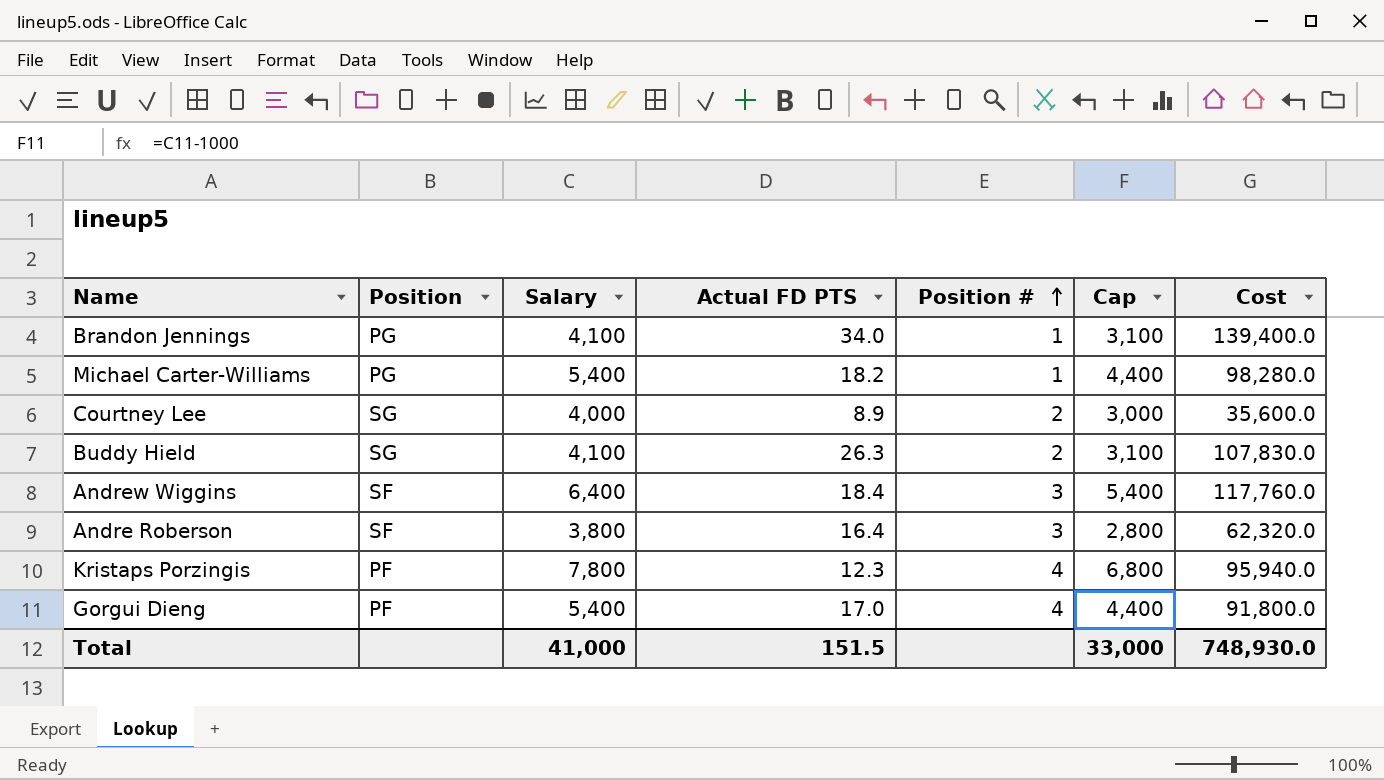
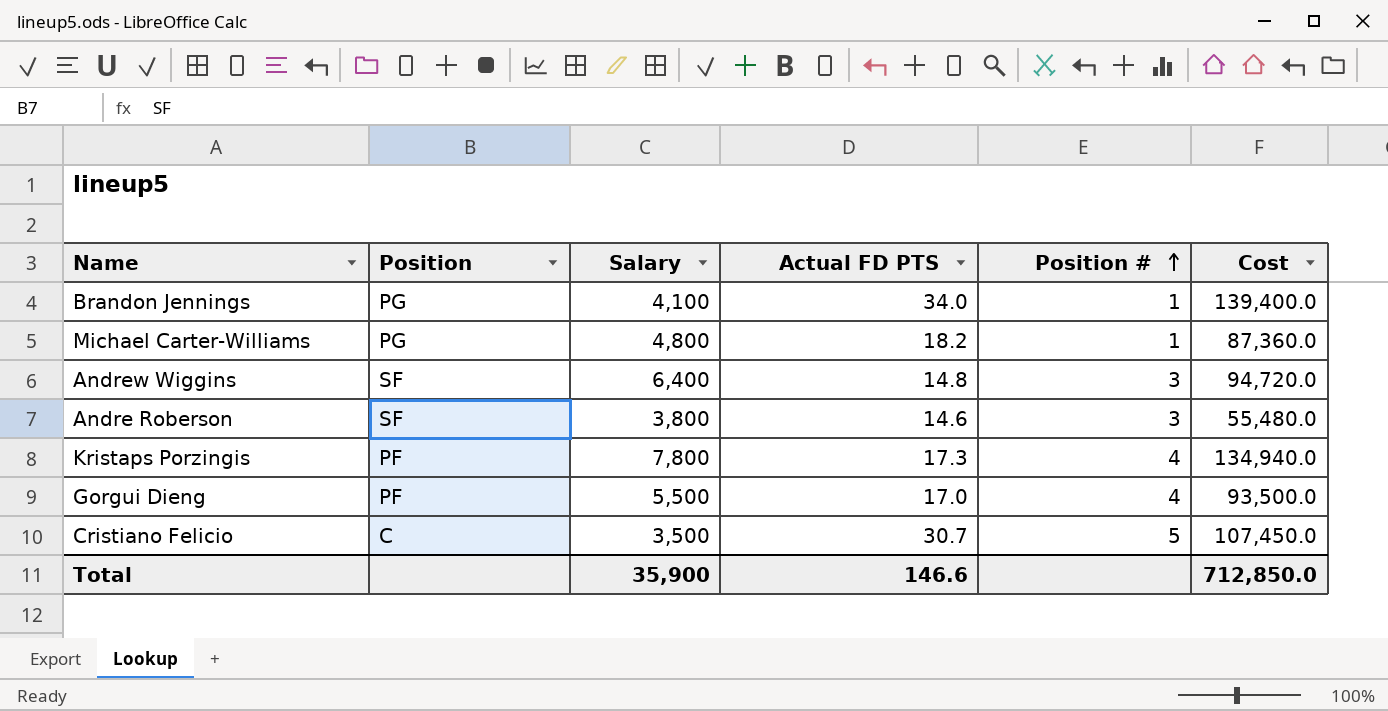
column Cap | formula: [Salary] - 1000 -> none
row Courtney Lee: SG | 4,000 | 8.9 | 2 | 3,000 | 35,600.0 -> none
row Buddy Hield: SG | 4,100 | 26.3 | 2 | 3,100 | 107,830.0 -> none
Michael Carter-Williams | Salary: 5,400 -> 4,800
Michael Carter-Williams | Cost: 98,280.0 -> 87,360.0
Andrew Wiggins | Actual FD PTS: 18.4 -> 14.8
Andrew Wiggins | Cost: 117,760.0 -> 94,720.0
Andre Roberson | Actual FD PTS: 16.4 -> 14.6
Andre Roberson | Cost: 62,320.0 -> 55,480.0
Kristaps Porzingis | Actual FD PTS: 12.3 -> 17.3
Kristaps Porzingis | Cost: 95,940.0 -> 134,940.0
Gorgui Dieng | Salary: 5,400 -> 5,500
Gorgui Dieng | Cost: 91,800.0 -> 93,500.0
row Cristiano Felicio: none -> C | 3,500 | 30.7 | 5 | 107,450.0
Total | Salary: 41,000 -> 35,900
Total | Actual FD PTS: 151.5 -> 146.6
Total | Cost: 748,930.0 -> 712,850.0

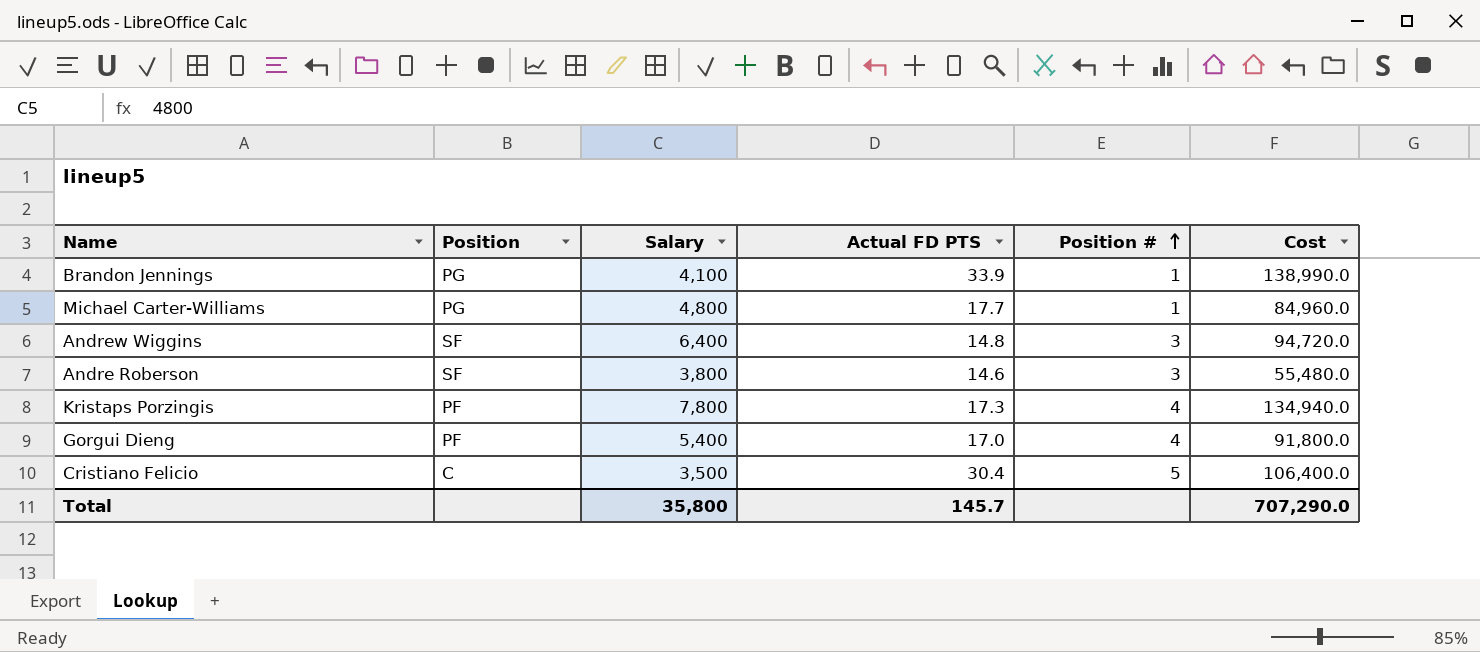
Brandon Jennings | Actual FD PTS: 34.0 -> 33.9
Brandon Jennings | Cost: 139,400.0 -> 138,990.0
Michael Carter-Williams | Actual FD PTS: 18.2 -> 17.7
Michael Carter-Williams | Cost: 87,360.0 -> 84,960.0
Gorgui Dieng | Salary: 5,500 -> 5,400
Gorgui Dieng | Cost: 93,500.0 -> 91,800.0
Cristiano Felicio | Actual FD PTS: 30.7 -> 30.4
Cristiano Felicio | Cost: 107,450.0 -> 106,400.0
Total | Salary: 35,900 -> 35,800
Total | Actual FD PTS: 146.6 -> 145.7
Total | Cost: 712,850.0 -> 707,290.0

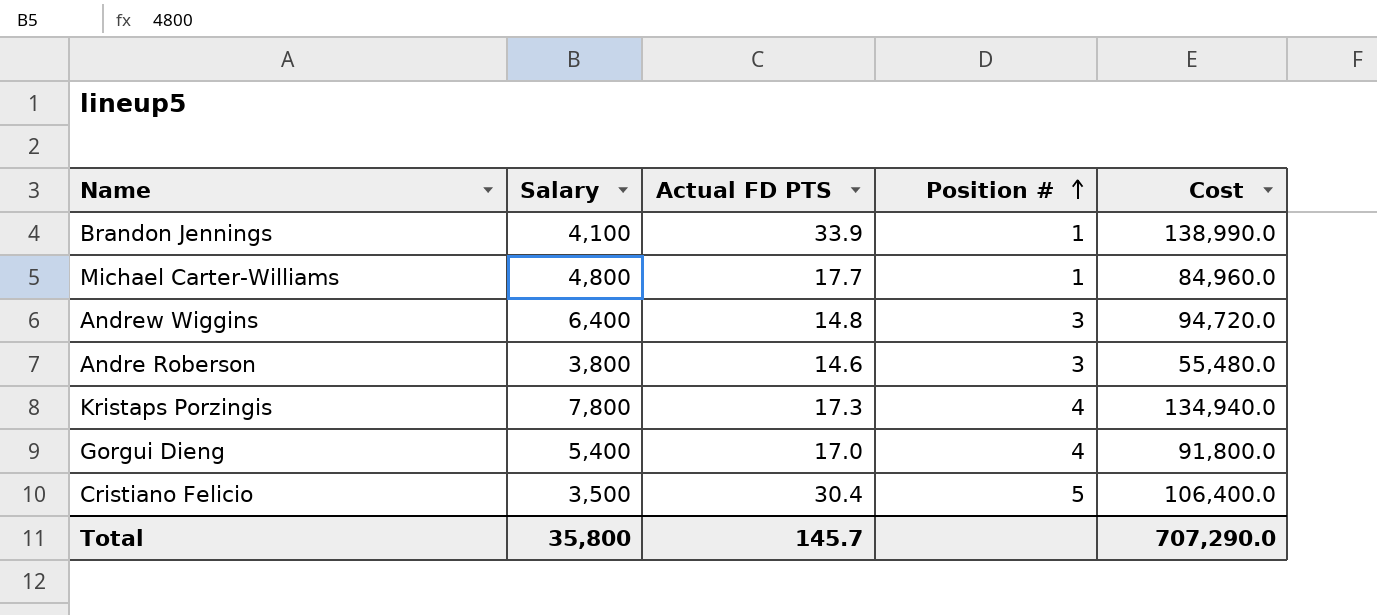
column Position | position: 2 -> none

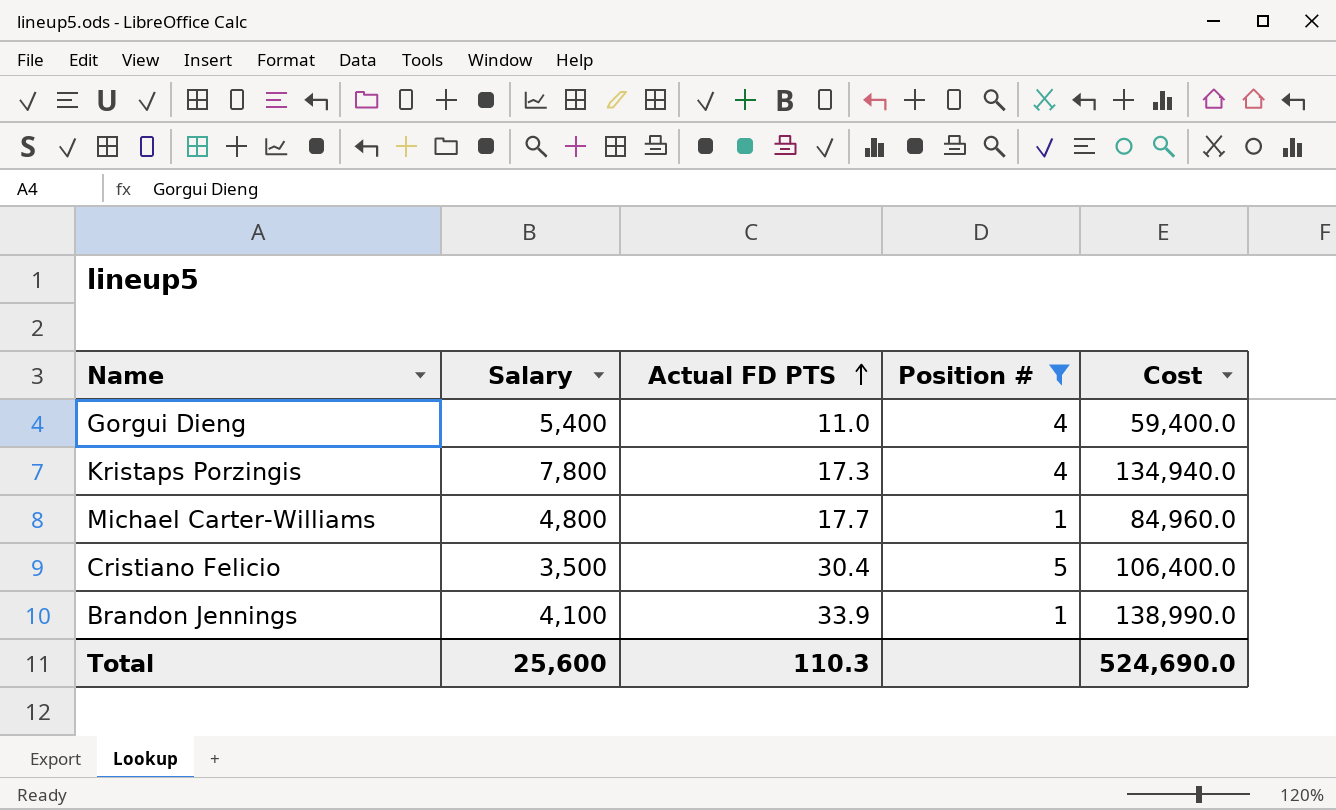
filter: none -> Position # != 3
row order: Position # ascending -> Actual FD PTS ascending
Gorgui Dieng | Actual FD PTS: 17.0 -> 11.0
Gorgui Dieng | Cost: 91,800.0 -> 59,400.0
Total | Salary: 35,800 -> 25,600
Total | Actual FD PTS: 145.7 -> 110.3
Total | Cost: 707,290.0 -> 524,690.0

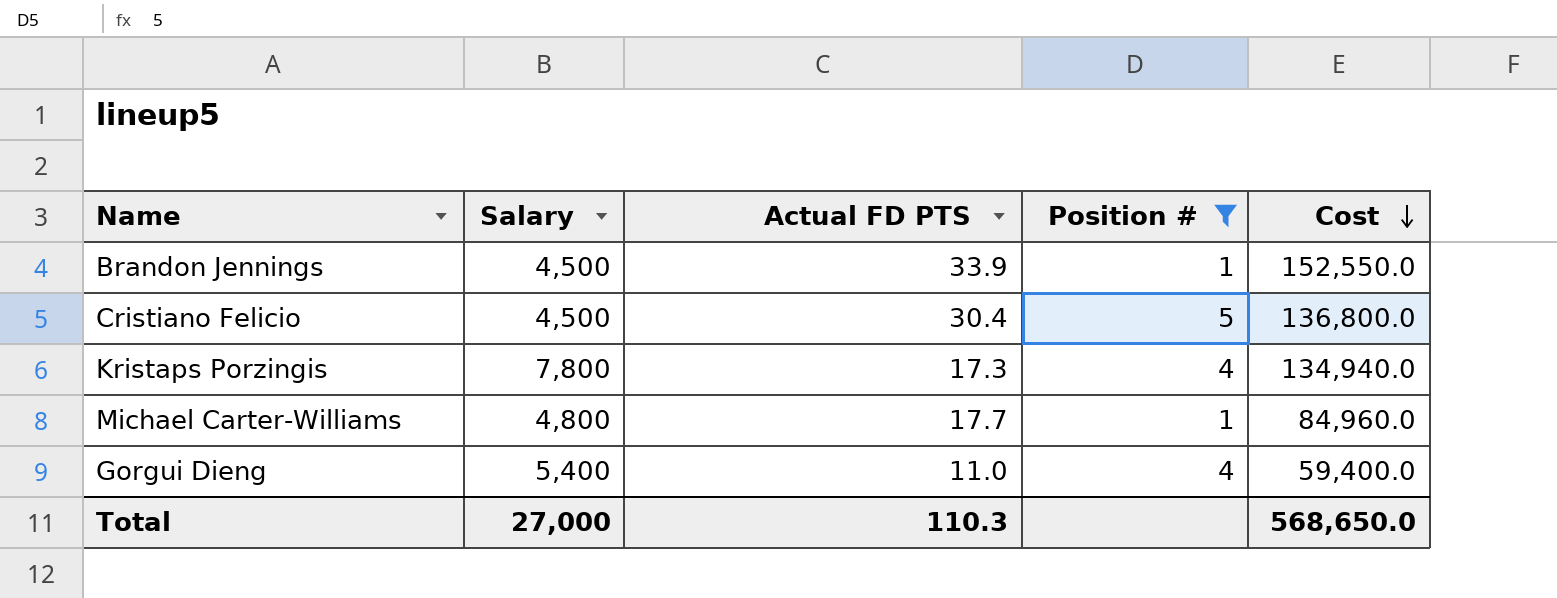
row order: Actual FD PTS ascending -> Cost descending
Brandon Jennings | Salary: 4,100 -> 4,500
Brandon Jennings | Cost: 138,990.0 -> 152,550.0
Cristiano Felicio | Salary: 3,500 -> 4,500
Cristiano Felicio | Cost: 106,400.0 -> 136,800.0
Total | Salary: 25,600 -> 27,000
Total | Cost: 524,690.0 -> 568,650.0

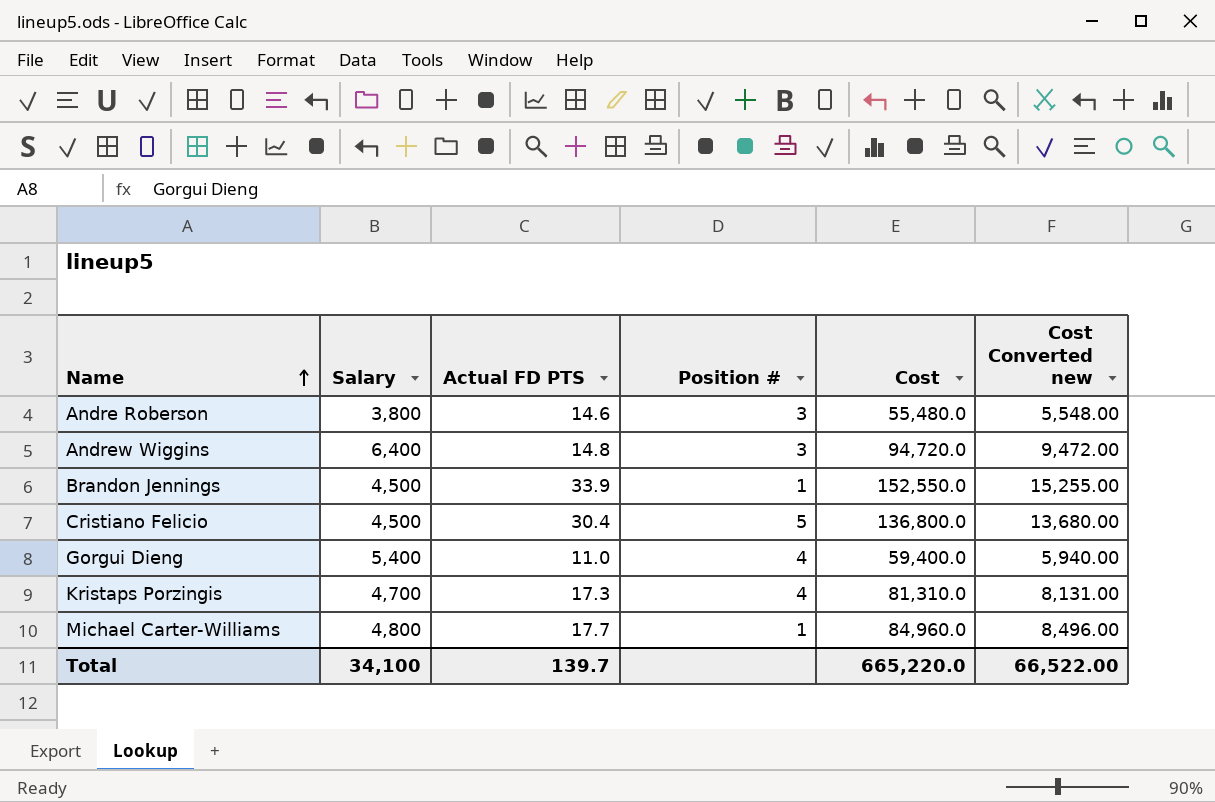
filter: Position # != 3 -> none
row order: Cost descending -> Name ascending
column Cost Converted new | formula: none -> [Cost] * 0.1
Kristaps Porzingis | Salary: 7,800 -> 4,700
Kristaps Porzingis | Cost: 134,940.0 -> 81,310.0
Total | Salary: 27,000 -> 34,100
Total | Actual FD PTS: 110.3 -> 139.7
Total | Cost: 568,650.0 -> 665,220.0

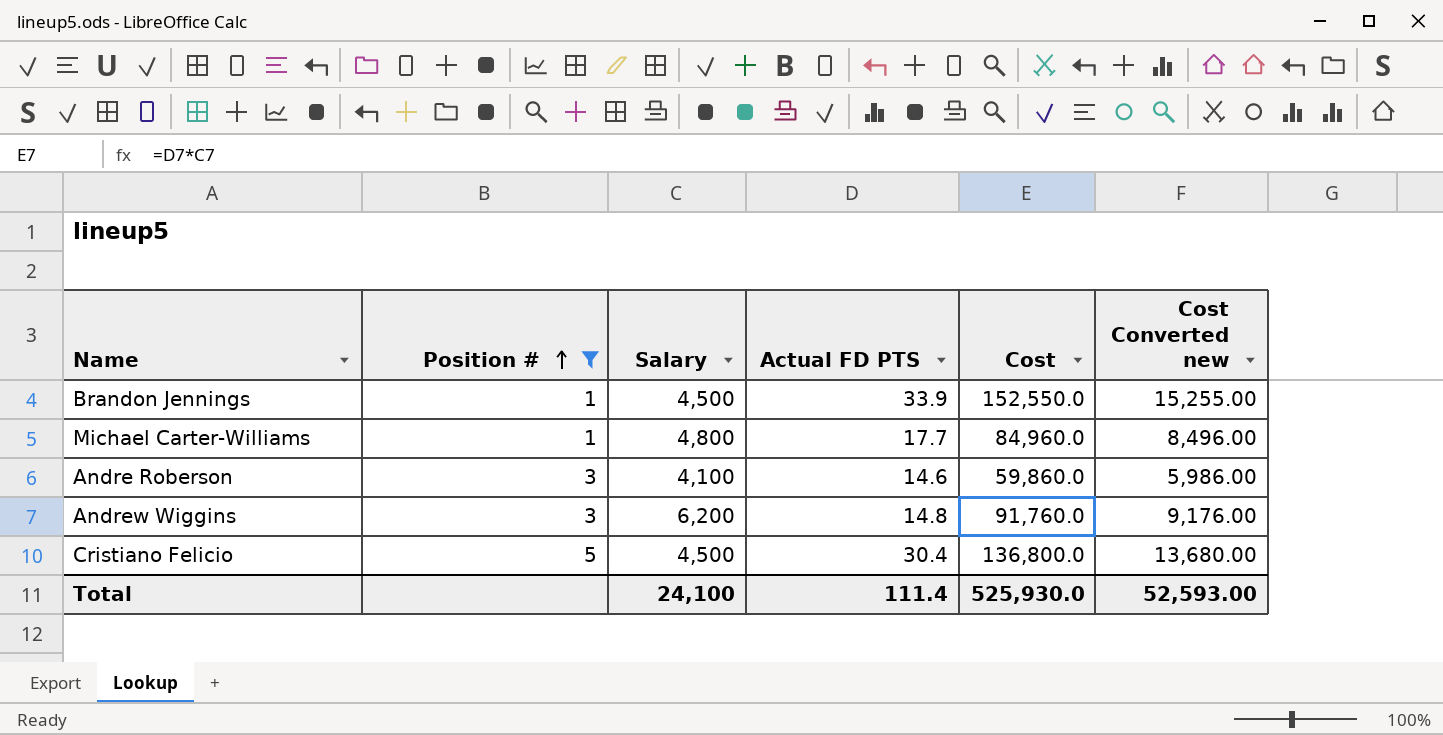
filter: none -> Position # != 4
row order: Name ascending -> Position # ascending
column Position # | position: 4 -> 2
Andre Roberson | Salary: 3,800 -> 4,100
Andre Roberson | Cost: 55,480.0 -> 59,860.0
Andre Roberson | Cost Converted new: 5,548.00 -> 5,986.00
Andrew Wiggins | Salary: 6,400 -> 6,200
Andrew Wiggins | Cost: 94,720.0 -> 91,760.0
Andrew Wiggins | Cost Converted new: 9,472.00 -> 9,176.00
Total | Salary: 34,100 -> 24,100
Total | Actual FD PTS: 139.7 -> 111.4
Total | Cost: 665,220.0 -> 525,930.0
Total | Cost Converted new: 66,522.00 -> 52,593.00

